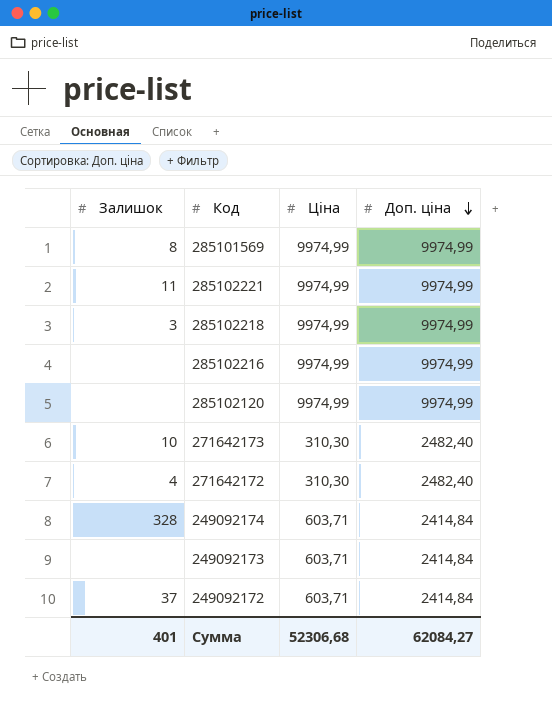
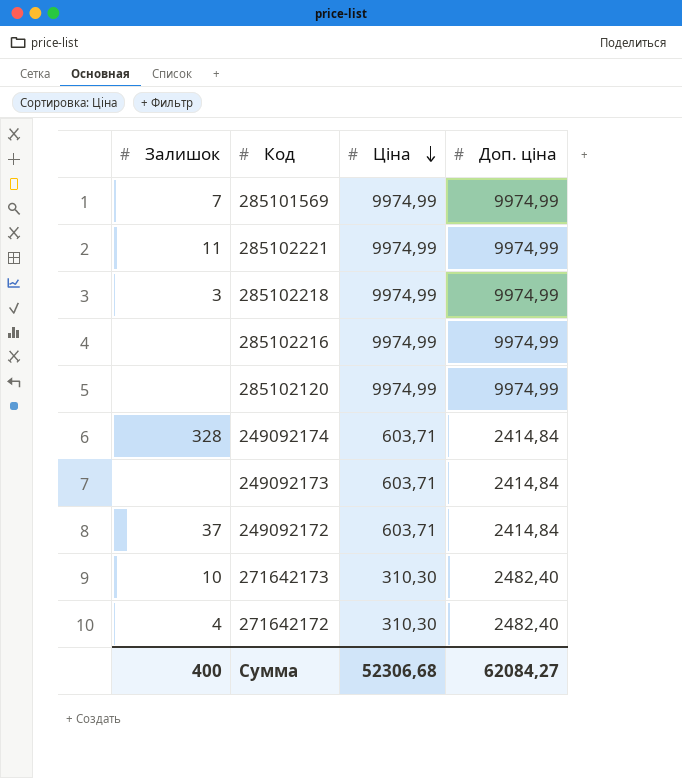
row order: Доп. ціна descending -> Ціна descending
285101569 | Залишок: 8 -> 7
Сумма | Залишок: 401 -> 400

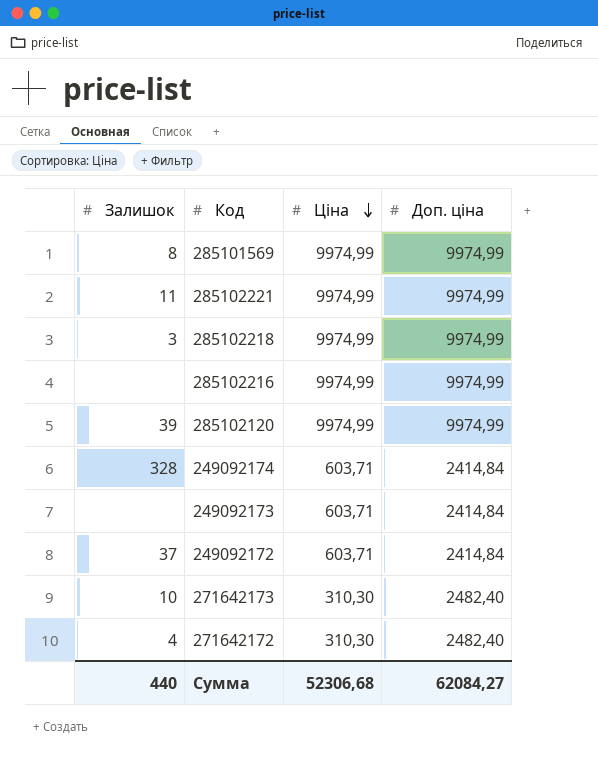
285101569 | Залишок: 7 -> 8
285102120 | Залишок: none -> 39
Сумма | Залишок: 400 -> 440

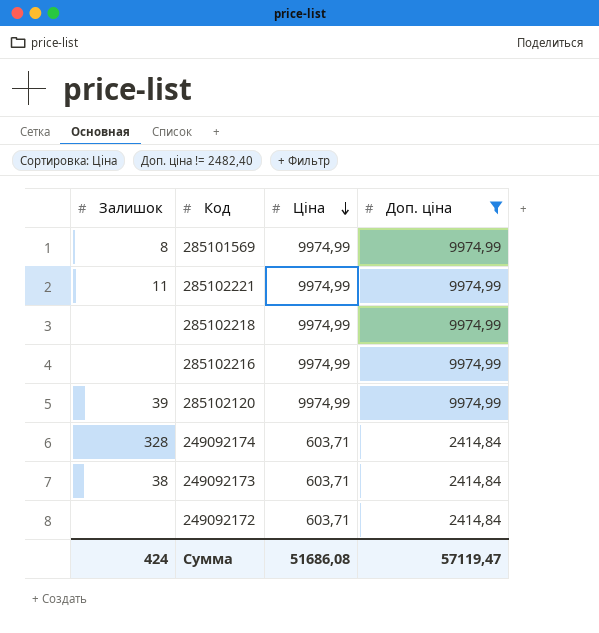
filter: none -> Доп. ціна != 2482,40
285102218 | Залишок: 3 -> none
249092173 | Залишок: none -> 38
249092172 | Залишок: 37 -> none
Сумма | Залишок: 440 -> 424
Сумма | Ціна: 52306,68 -> 51686,08
Сумма | Доп. ціна: 62084,27 -> 57119,47

